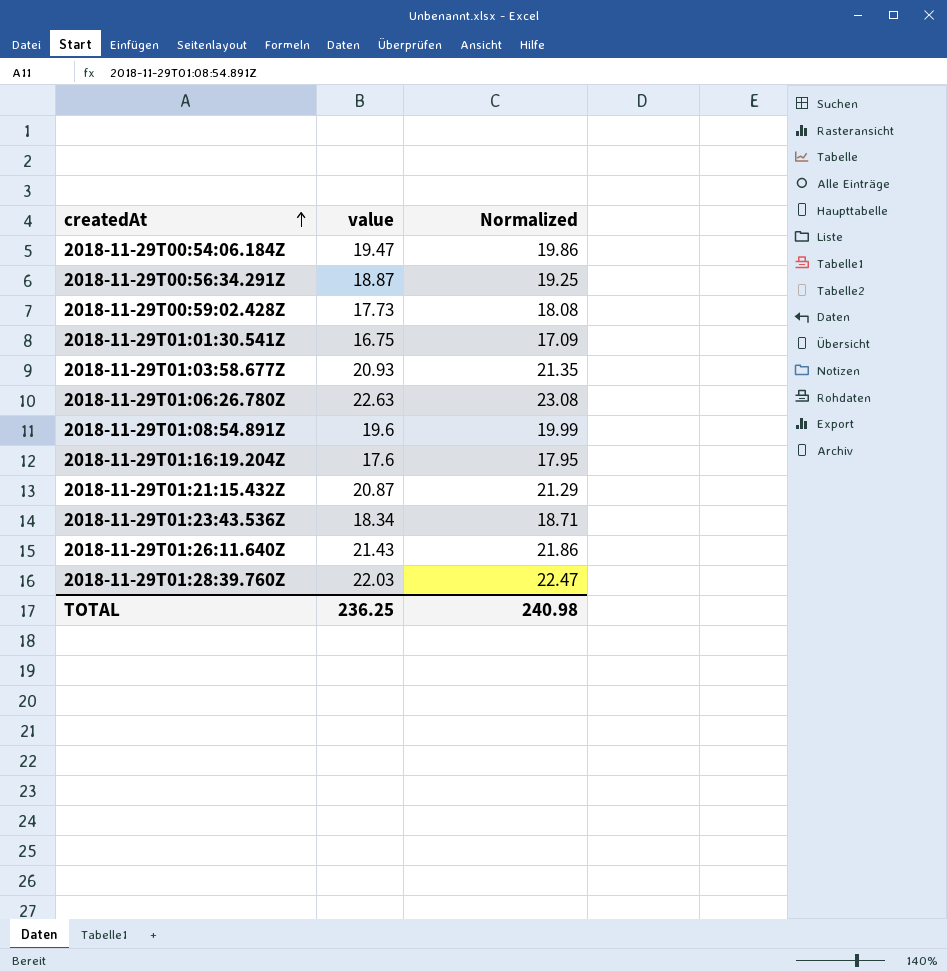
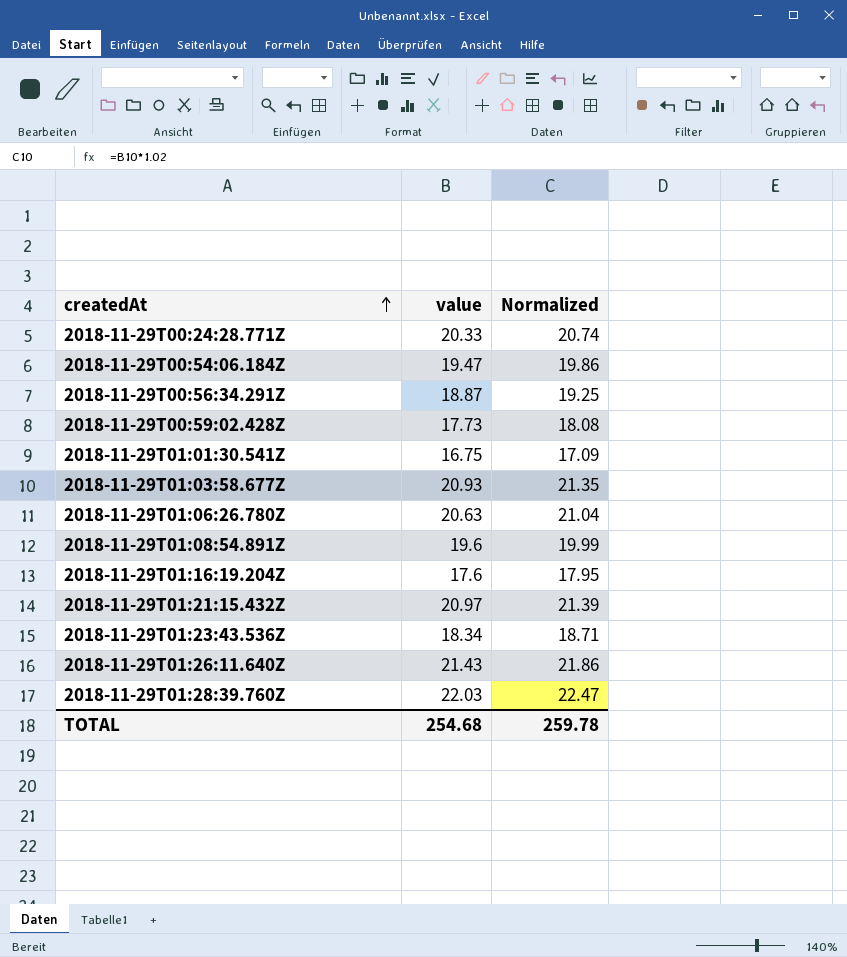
row 2018-11-29T00:24:28.771Z: none -> 20.33 | 20.74
2018-11-29T01:06:26.780Z | value: 22.63 -> 20.63
2018-11-29T01:06:26.780Z | Normalized: 23.08 -> 21.04
2018-11-29T01:21:15.432Z | value: 20.87 -> 20.97
2018-11-29T01:21:15.432Z | Normalized: 21.29 -> 21.39
TOTAL | value: 236.25 -> 254.68
TOTAL | Normalized: 240.98 -> 259.78

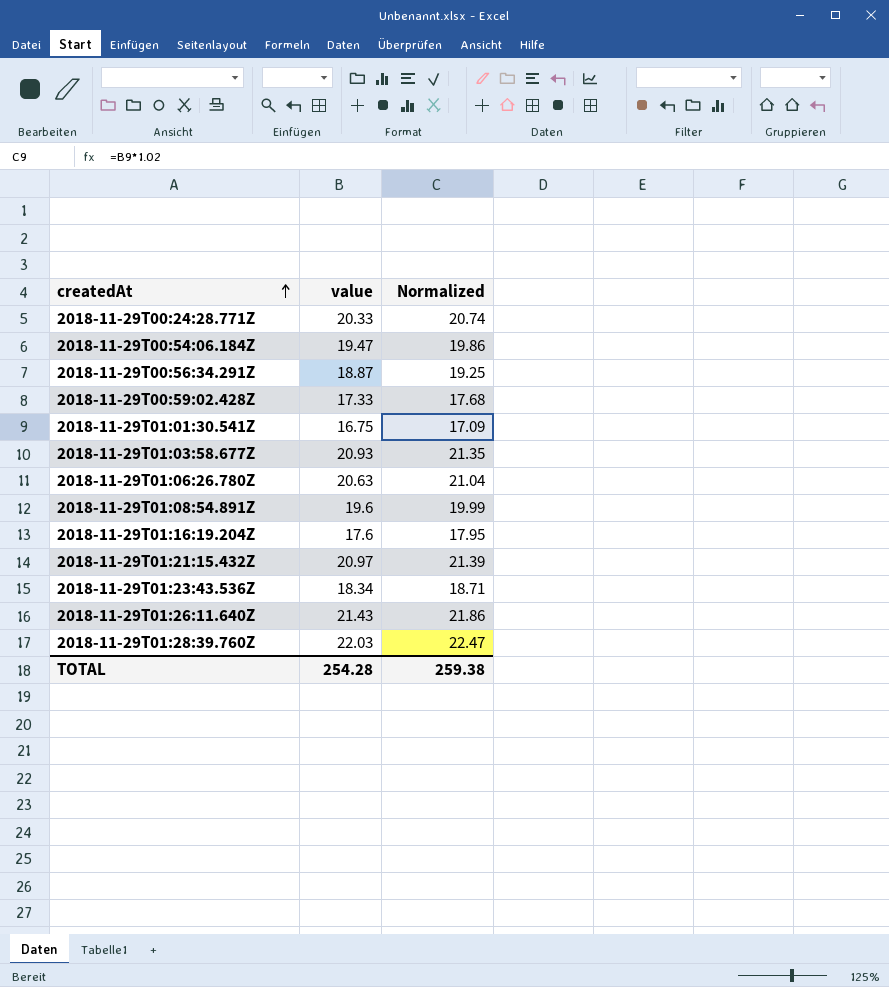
2018-11-29T00:59:02.428Z | value: 17.73 -> 17.33
2018-11-29T00:59:02.428Z | Normalized: 18.08 -> 17.68
TOTAL | value: 254.68 -> 254.28
TOTAL | Normalized: 259.78 -> 259.38

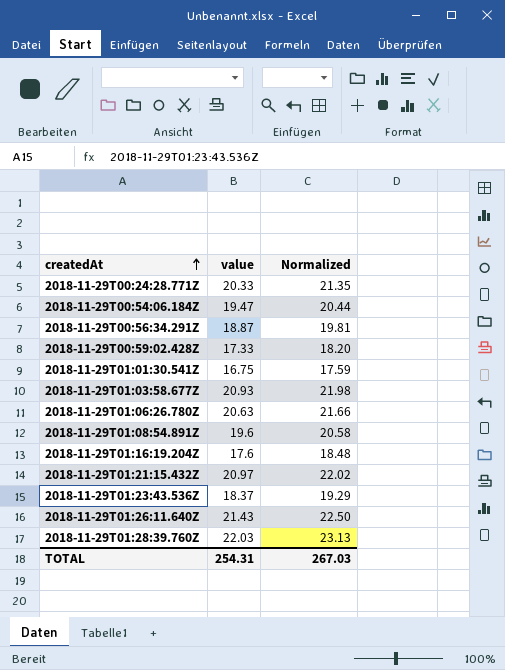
column Normalized | formula: [value] * 1.02 -> [value] * 1.05
2018-11-29T01:23:43.536Z | value: 18.34 -> 18.37
TOTAL | value: 254.28 -> 254.31
TOTAL | Normalized: 259.38 -> 267.03

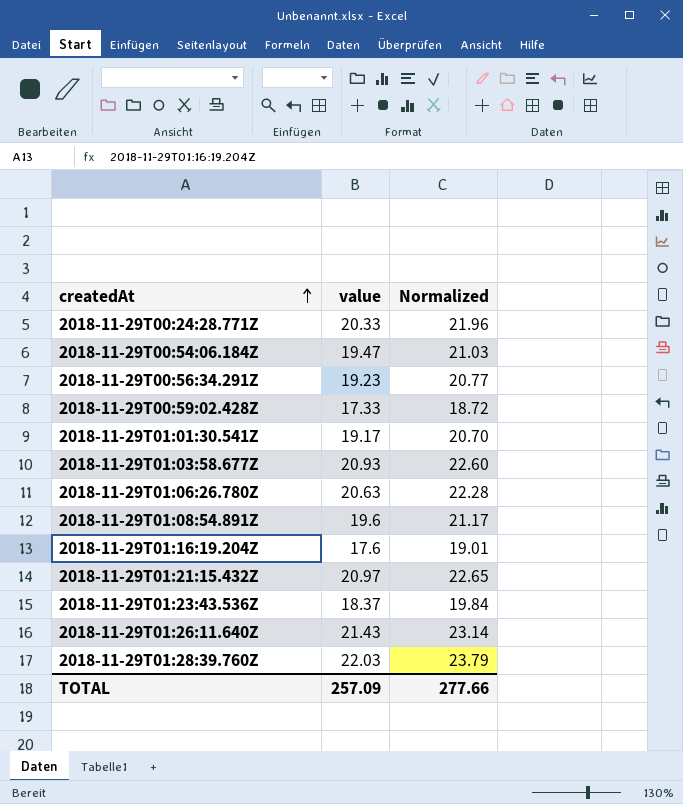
column Normalized | formula: [value] * 1.05 -> [value] * 1.08
2018-11-29T00:56:34.291Z | value: 18.87 -> 19.23
2018-11-29T01:01:30.541Z | value: 16.75 -> 19.17
TOTAL | value: 254.31 -> 257.09
TOTAL | Normalized: 267.03 -> 277.66

